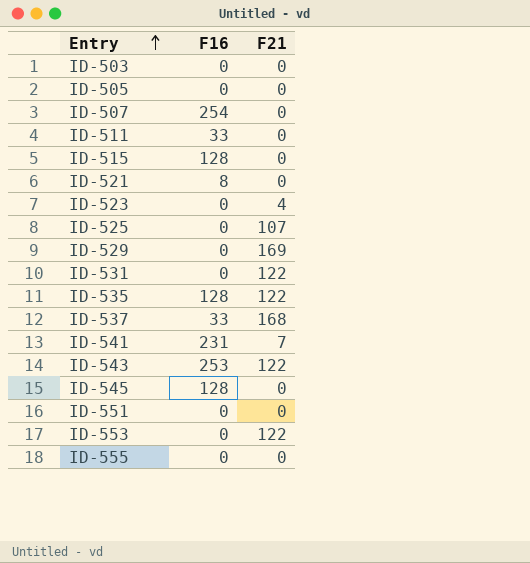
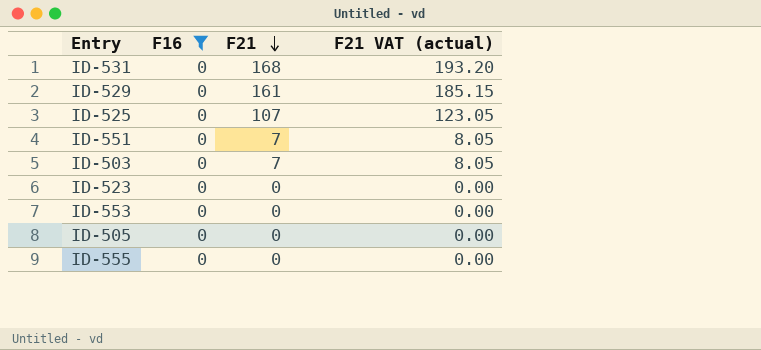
filter: none -> F16 = 0
row order: Entry ascending -> F21 descending
column F21 VAT (actual) | formula: none -> [F21] * 1.15
ID-531 | F21: 122 -> 168
ID-529 | F21: 169 -> 161
ID-551 | F21: 0 -> 7
ID-503 | F21: 0 -> 7
ID-523 | F21: 4 -> 0
ID-553 | F21: 122 -> 0

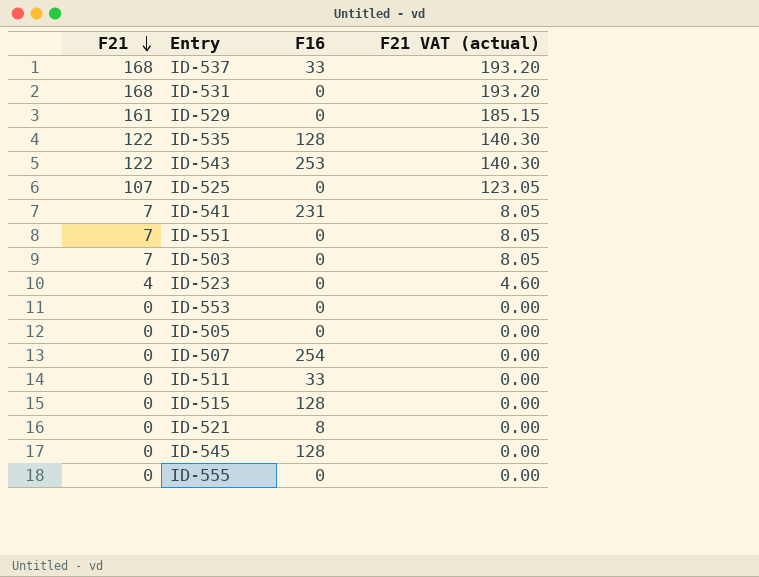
filter: F16 = 0 -> none
column F21 | position: 3 -> 1
ID-523 | F21: 0 -> 4
ID-523 | F21 VAT (actual): 0.00 -> 4.60

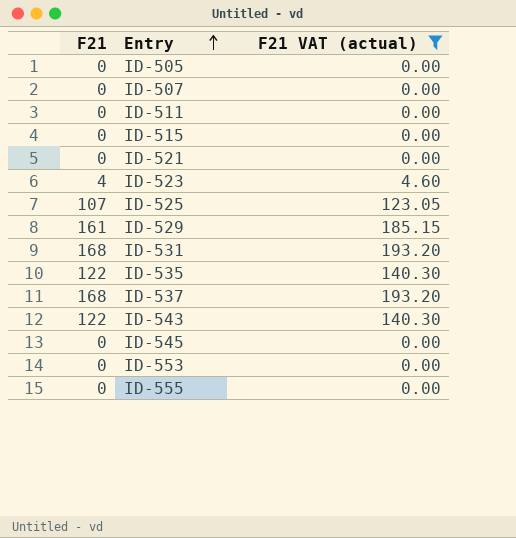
filter: none -> F21 VAT (actual) != 8.05
row order: F21 descending -> Entry ascending
column F16 | position: 3 -> none

